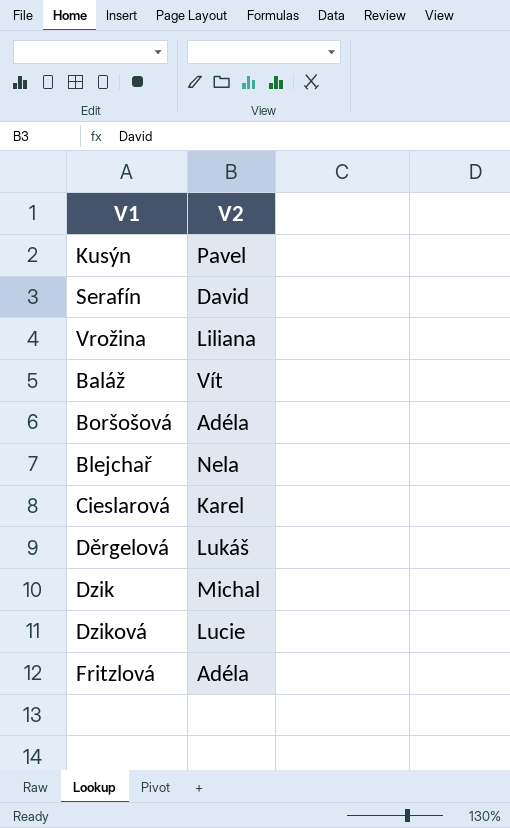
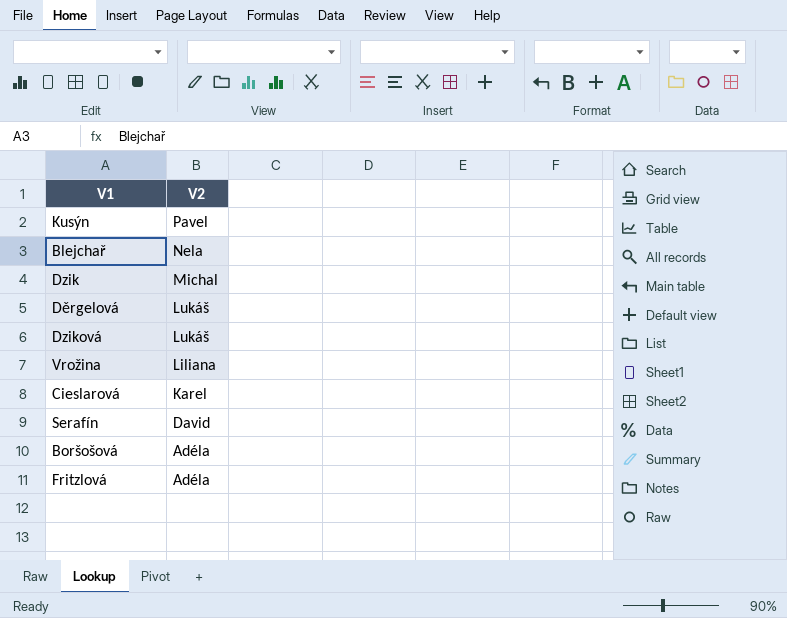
row order: none -> V2 descending
row Baláž: Vít -> none
Dziková | V2: Lucie -> Lukáš

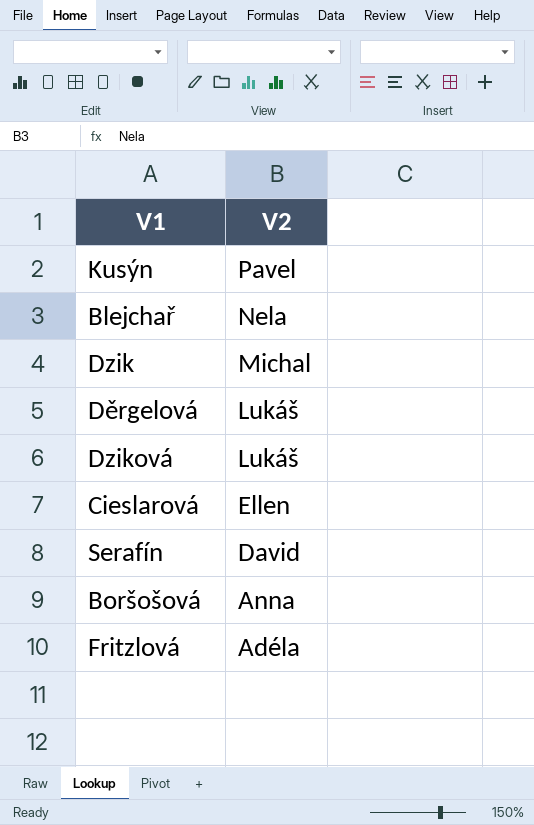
row Vrožina: Liliana -> none
Cieslarová | V2: Karel -> Ellen
Boršošová | V2: Adéla -> Anna

